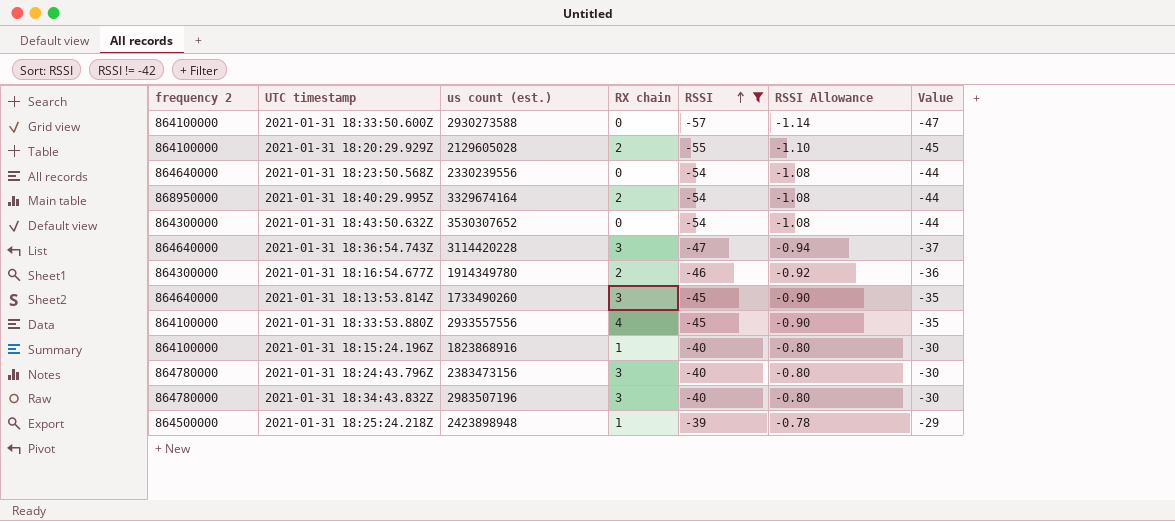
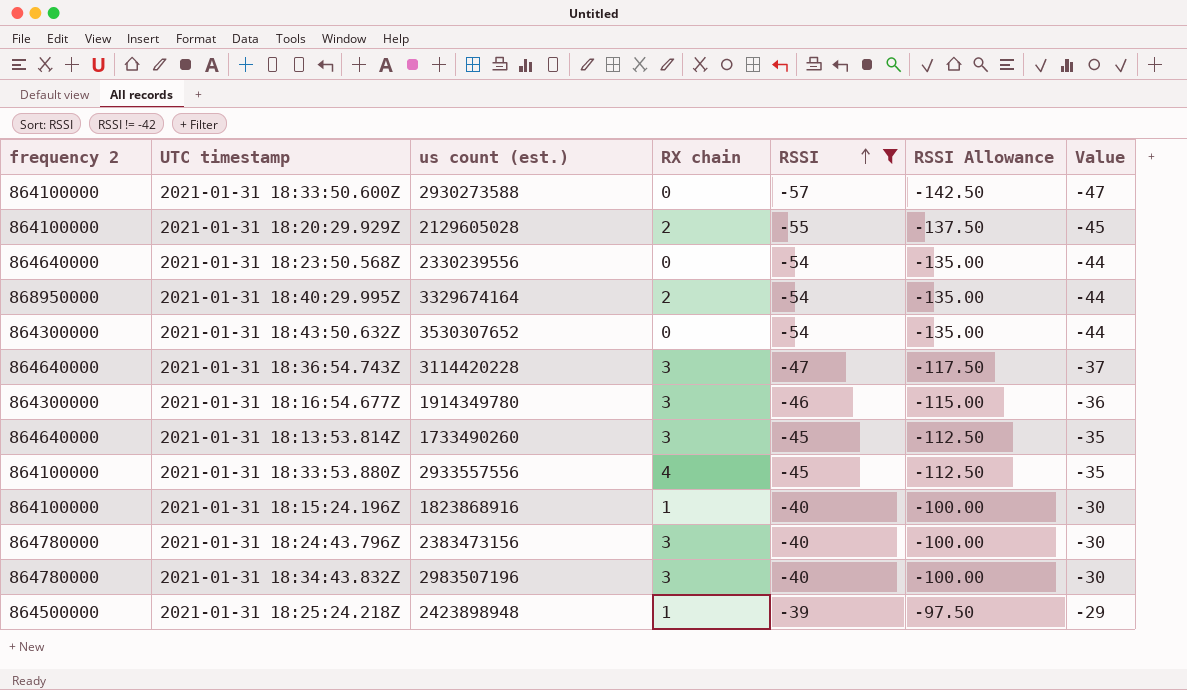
column RSSI Allowance | formula: [RSSI] * 0.02 -> [RSSI] * 2.5
2021-01-31 18:16:54.677Z | RX chain: 2 -> 3

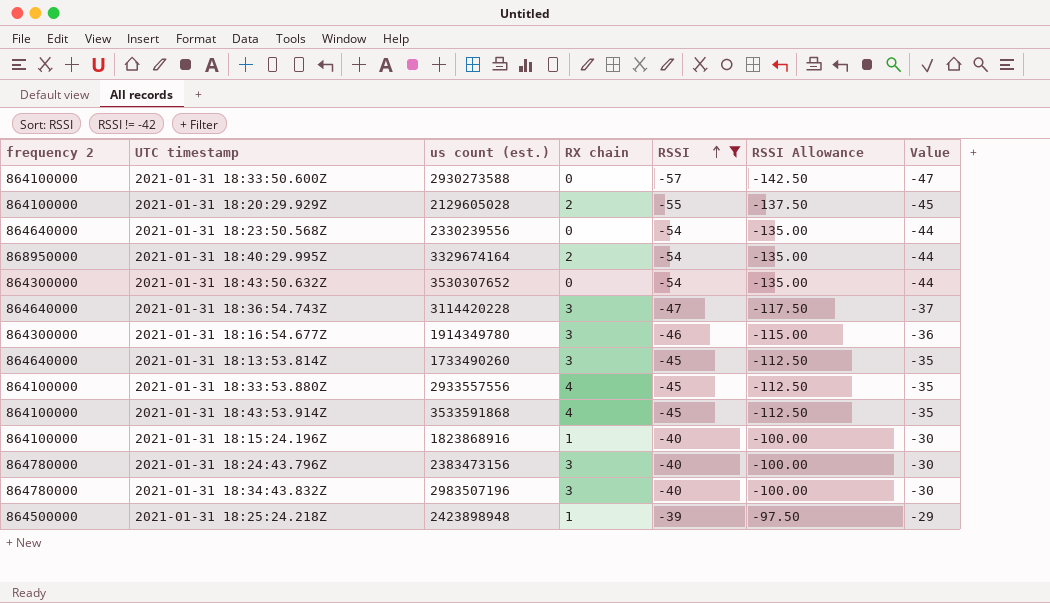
row 2021-01-31 18:43:53.914Z: none -> 864100000 | 3533591868 | 4 | -45 | -112.50 | -35

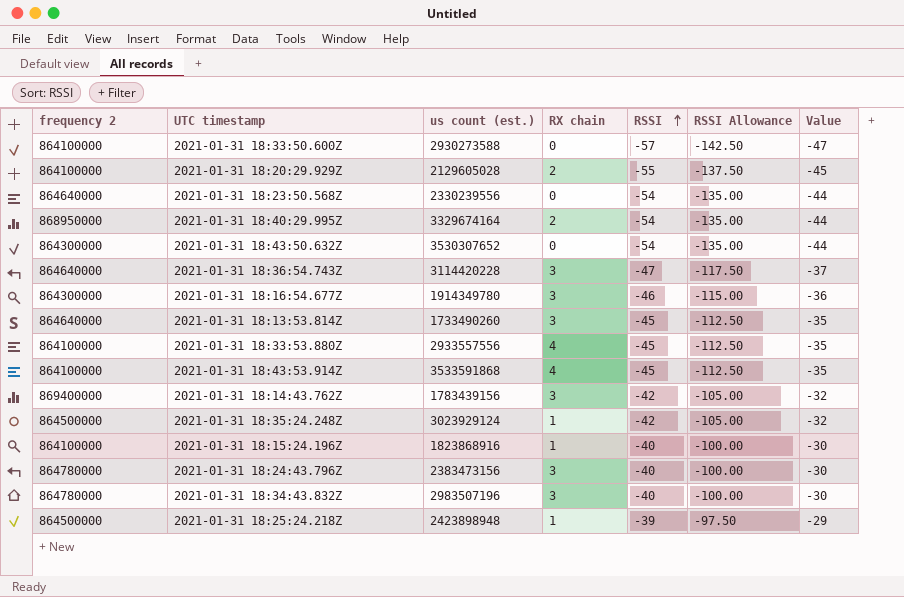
filter: RSSI != -42 -> none

